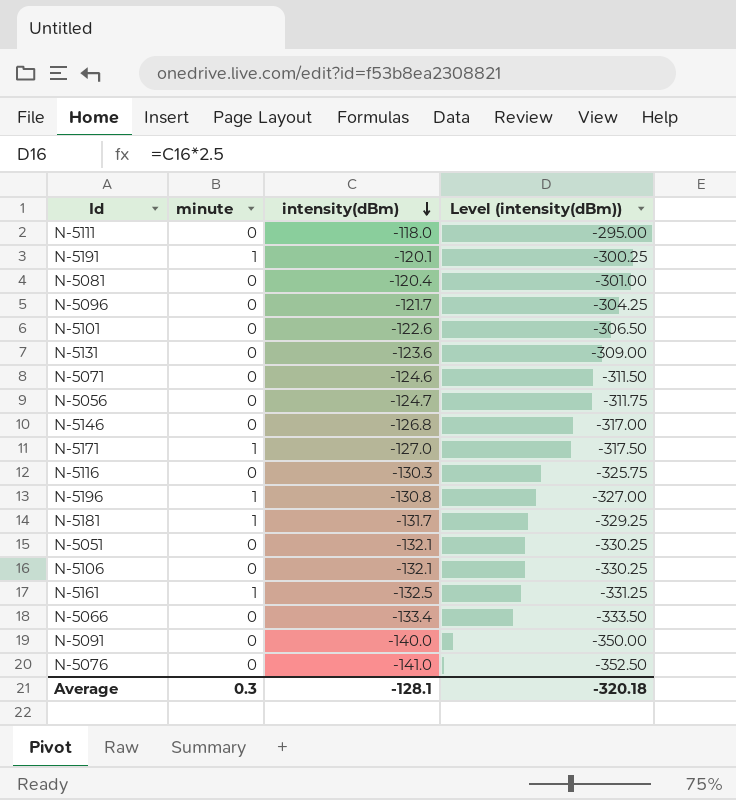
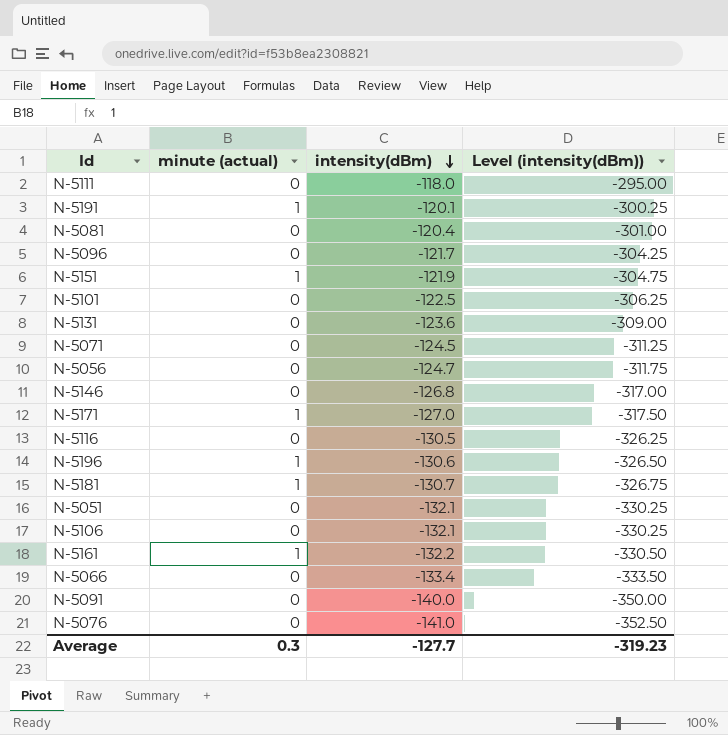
column name: minute -> minute (actual)
row N-5151: none -> 1 | -121.9 | -304.75
N-5101 | intensity(dBm): -122.6 -> -122.5
N-5101 | Level (intensity(dBm)): -306.50 -> -306.25
N-5071 | intensity(dBm): -124.6 -> -124.5
N-5071 | Level (intensity(dBm)): -311.50 -> -311.25
N-5116 | intensity(dBm): -130.3 -> -130.5
N-5116 | Level (intensity(dBm)): -325.75 -> -326.25
N-5196 | intensity(dBm): -130.8 -> -130.6
N-5196 | Level (intensity(dBm)): -327.00 -> -326.50
N-5181 | intensity(dBm): -131.7 -> -130.7
N-5181 | Level (intensity(dBm)): -329.25 -> -326.75
N-5161 | intensity(dBm): -132.5 -> -132.2
N-5161 | Level (intensity(dBm)): -331.25 -> -330.50
Average | intensity(dBm): -128.1 -> -127.7
Average | Level (intensity(dBm)): -320.18 -> -319.23

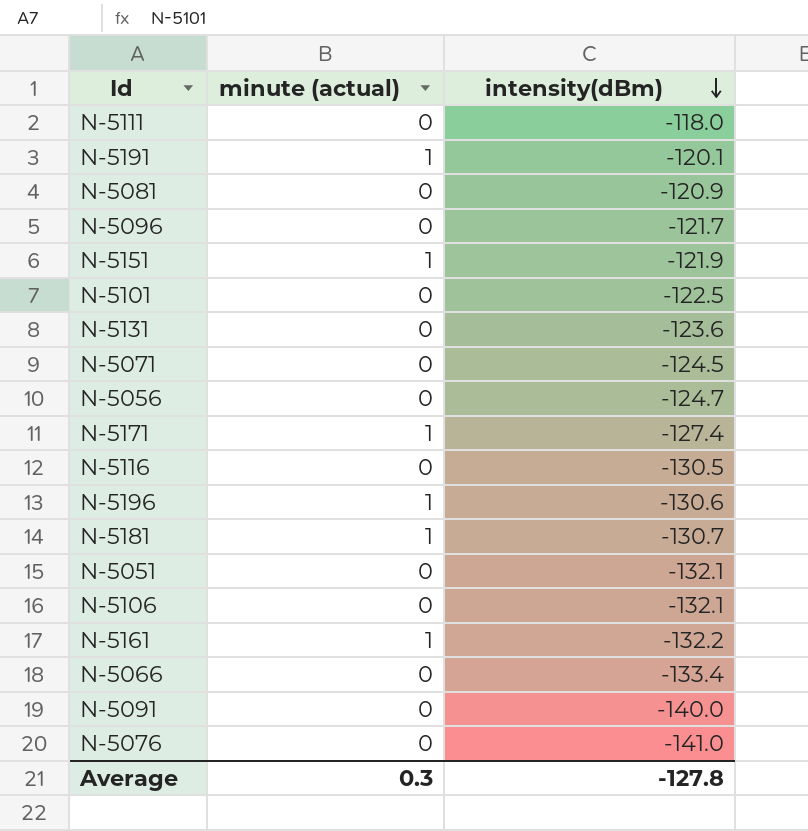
column Level (intensity(dBm)) | formula: [intensity(dBm)] * 2.5 -> none
row N-5146: 0 | -126.8 | -317.00 -> none
N-5081 | intensity(dBm): -120.4 -> -120.9
N-5171 | intensity(dBm): -127.0 -> -127.4
Average | intensity(dBm): -127.7 -> -127.8

